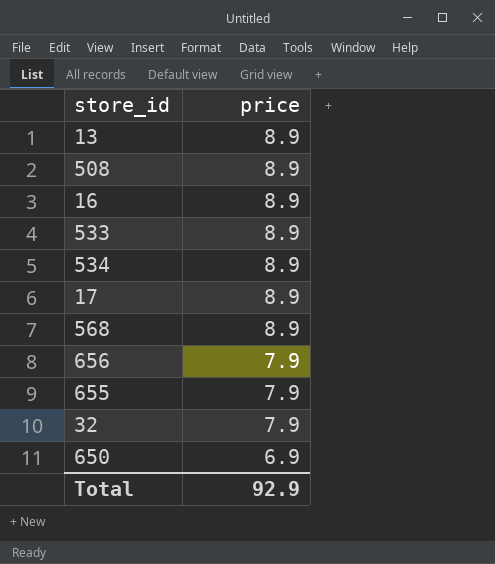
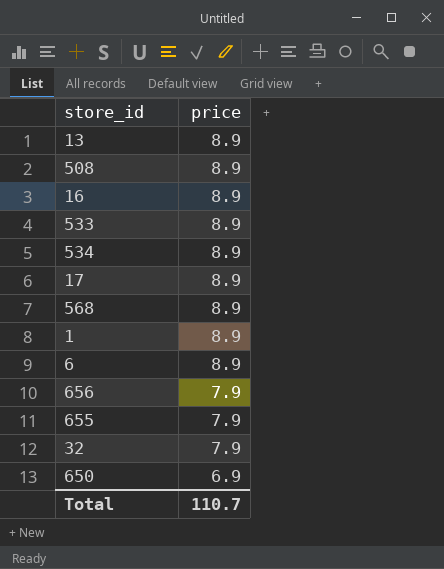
row 1: none -> 8.9
row 6: none -> 8.9
Total | price: 92.9 -> 110.7

